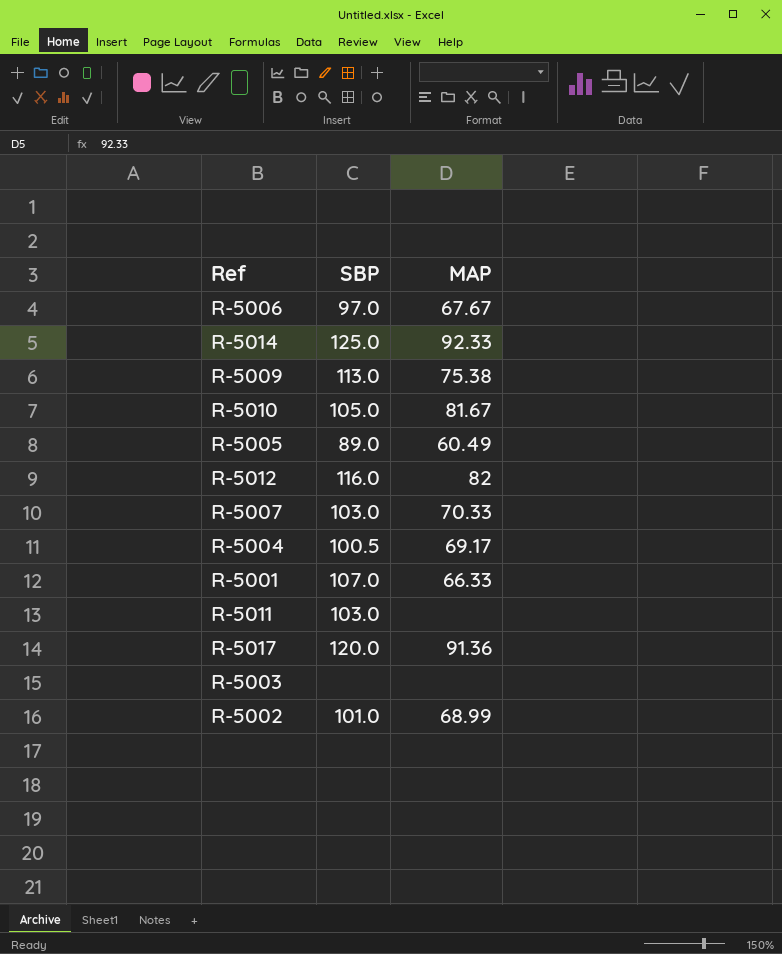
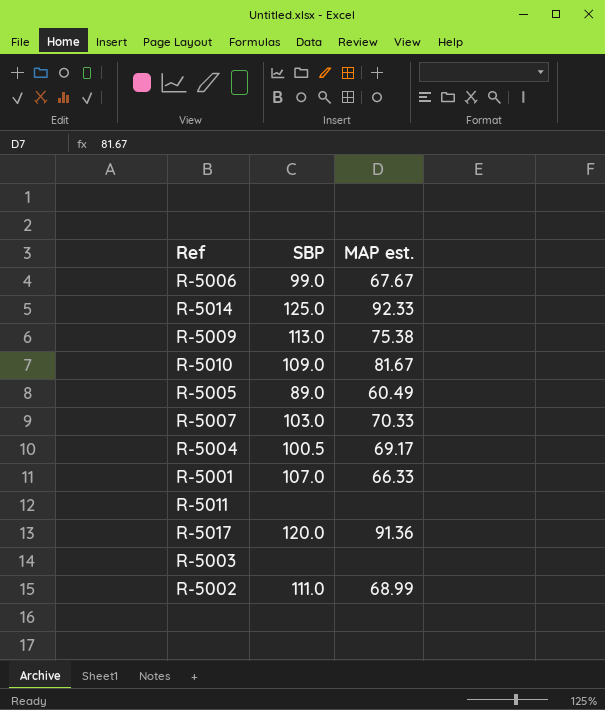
column name: MAP -> MAP est.
row R-5012: 116.0 | 82 -> none
R-5006 | SBP: 97.0 -> 99.0
R-5010 | SBP: 105.0 -> 109.0
R-5011 | SBP: 103.0 -> none
R-5002 | SBP: 101.0 -> 111.0

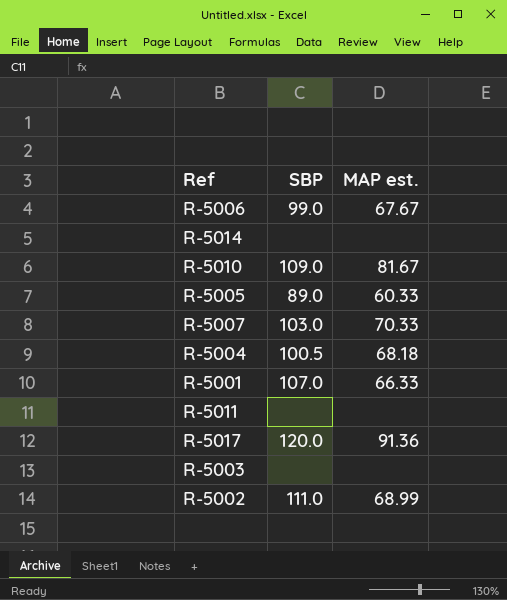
row R-5009: 113.0 | 75.38 -> none
R-5014 | SBP: 125.0 -> none
R-5014 | MAP est.: 92.33 -> none
R-5005 | MAP est.: 60.49 -> 60.33
R-5004 | MAP est.: 69.17 -> 68.18

